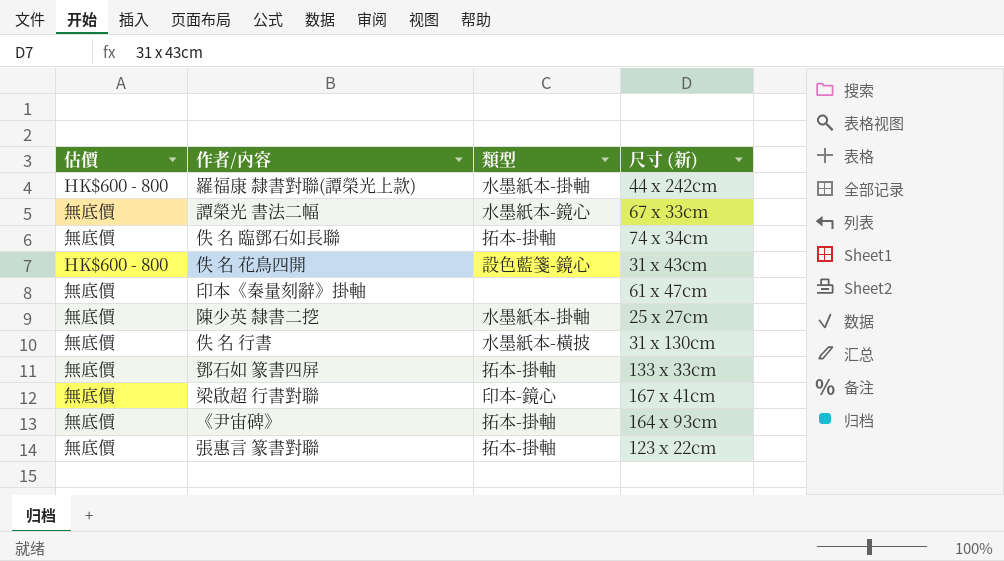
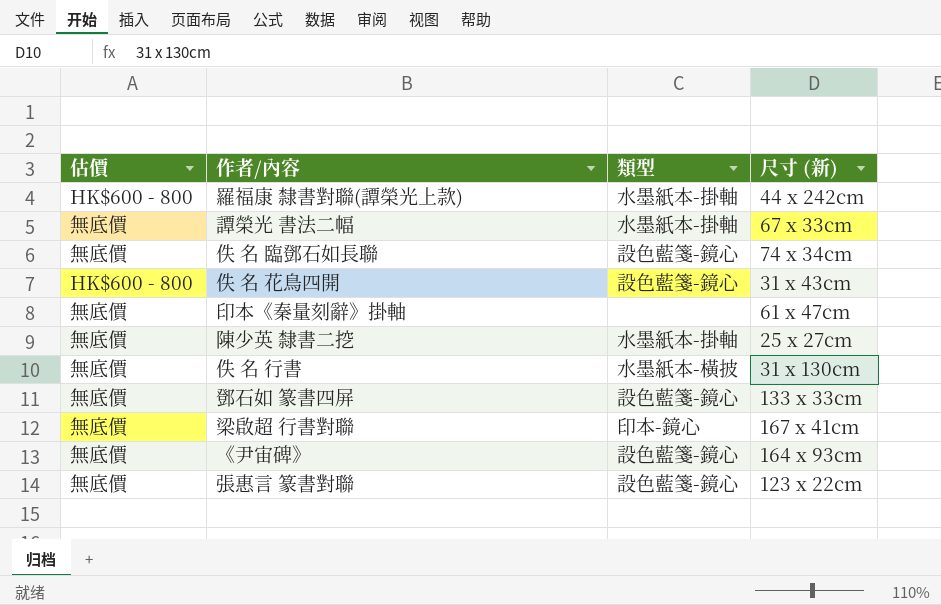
譚榮光 書法二幅 | 類型: 水墨紙本-鏡心 -> 水墨紙本-掛軸
佚 名 臨鄧石如長聯 | 類型: 拓本-掛軸 -> 設色藍箋-鏡心
鄧石如 篆書四屏 | 類型: 拓本-掛軸 -> 設色藍箋-鏡心
《尹宙碑》 | 類型: 拓本-掛軸 -> 設色藍箋-鏡心
張惠言 篆書對聯 | 類型: 拓本-掛軸 -> 設色藍箋-鏡心

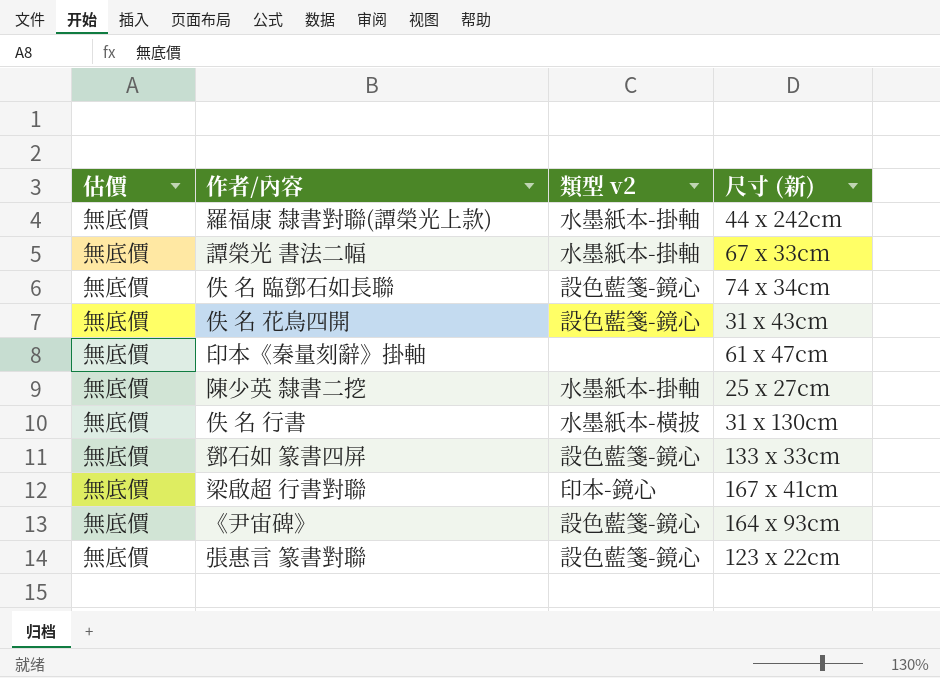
column name: 類型 -> 類型 v2
羅福康 隸書對聯(譚榮光上款) | 估價: HK$600 - 800 -> 無底價
佚 名 花鳥四開 | 估價: HK$600 - 800 -> 無底價

